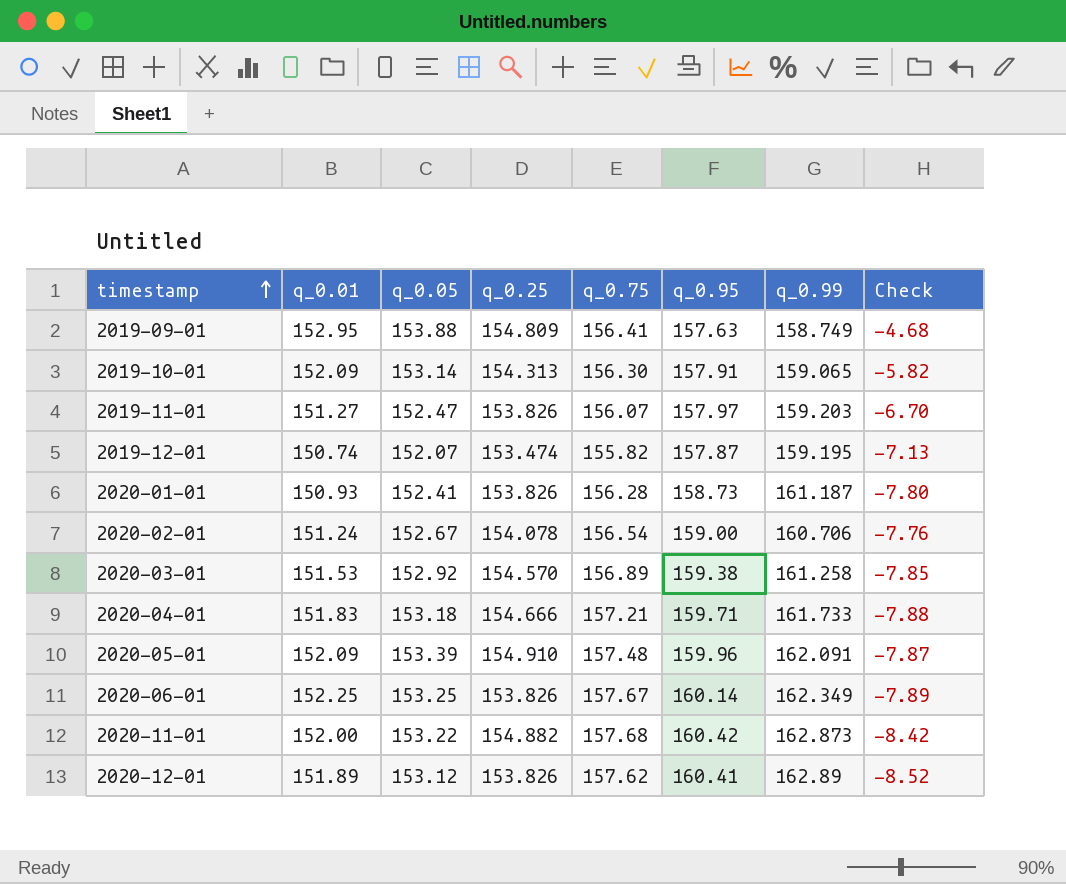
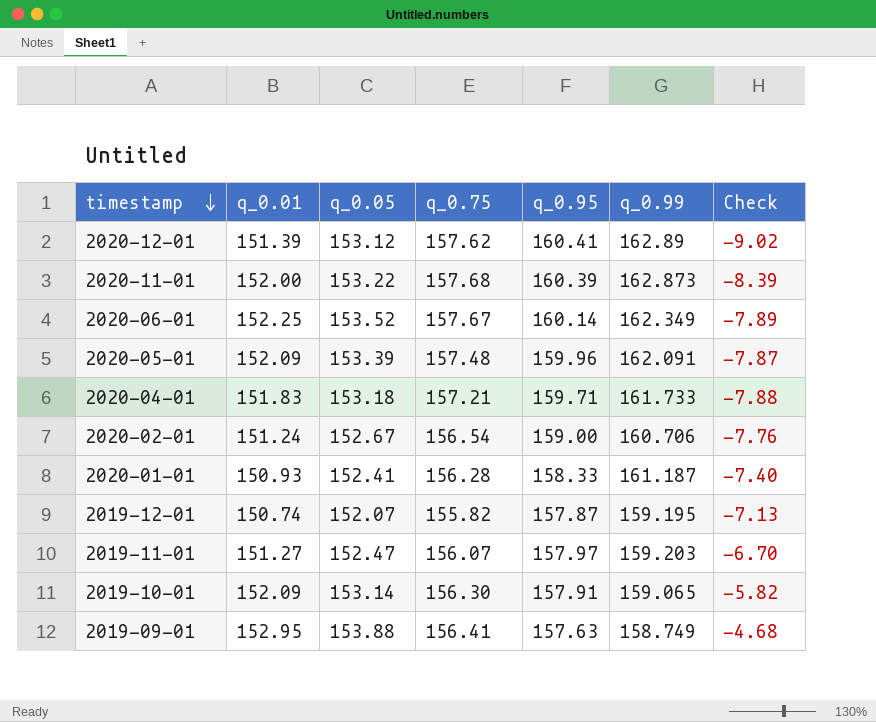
row order: timestamp ascending -> timestamp descending
column q_0.25 | position: 4 -> none
row 2020-03-01: 151.53 | 152.92 | 154.570 | 156.89 | 159.38 | 161.258 | -7.85 -> none
2020-12-01 | q_0.01: 151.89 -> 151.39
2020-12-01 | Check: -8.52 -> -9.02
2020-11-01 | q_0.95: 160.42 -> 160.39
2020-11-01 | Check: -8.42 -> -8.39
2020-06-01 | q_0.05: 153.25 -> 153.52
2020-01-01 | q_0.95: 158.73 -> 158.33
2020-01-01 | Check: -7.80 -> -7.40

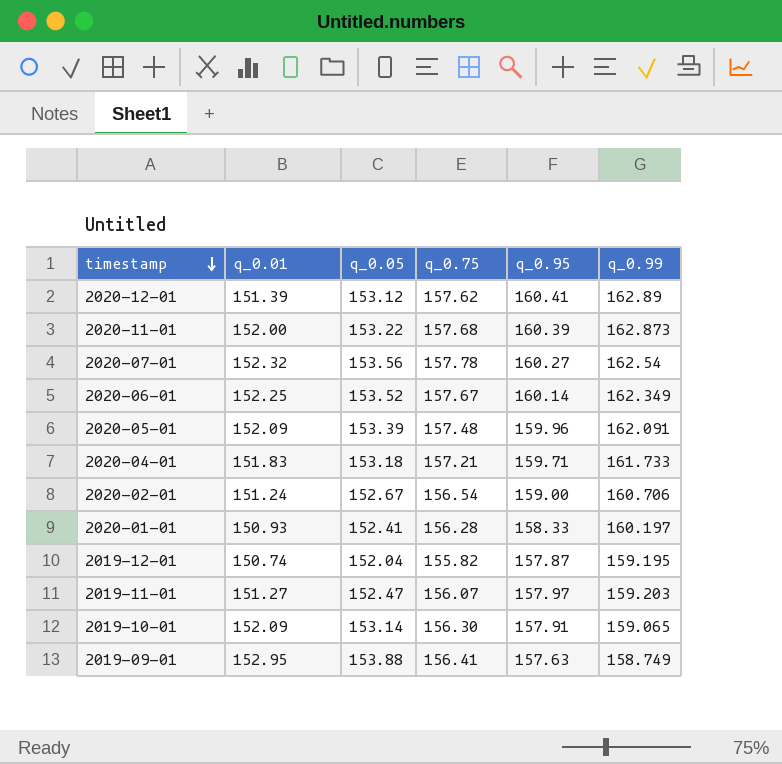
column Check | formula: [q_0.01] - [q_0.95] -> none
row 2020-07-01: none -> 152.32 | 153.56 | 157.78 | 160.27 | 162.54
2020-01-01 | q_0.99: 161.187 -> 160.197
2019-12-01 | q_0.05: 152.07 -> 152.04

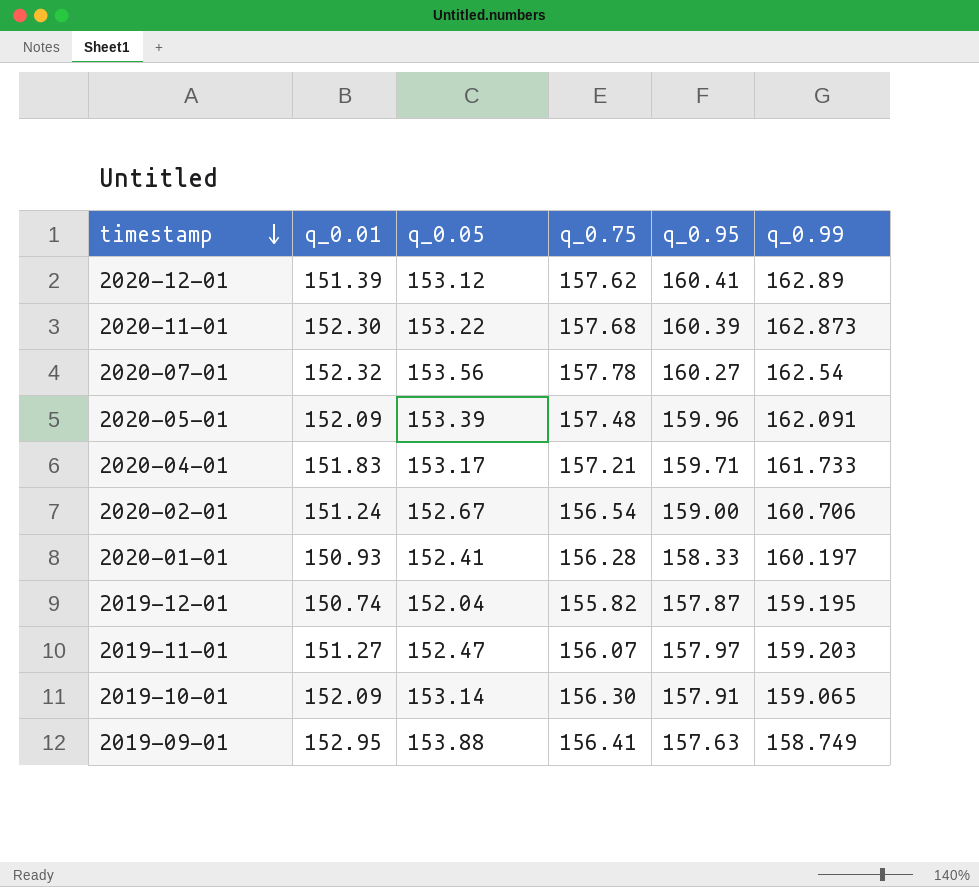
row 2020-06-01: 152.25 | 153.52 | 157.67 | 160.14 | 162.349 -> none
2020-11-01 | q_0.01: 152.00 -> 152.30
2020-04-01 | q_0.05: 153.18 -> 153.17

